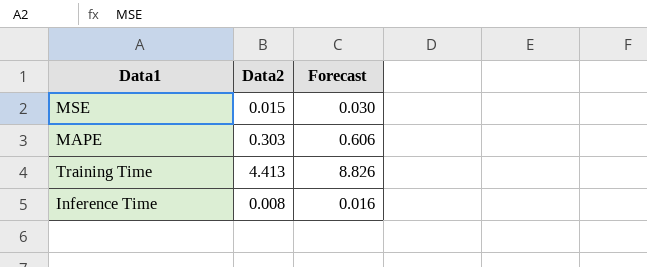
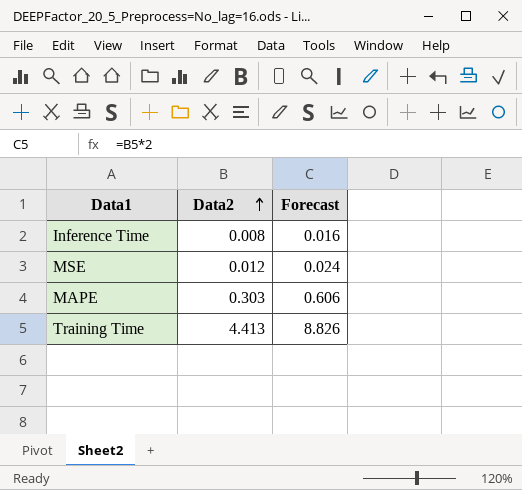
row order: none -> Data2 ascending
MSE | Data2: 0.015 -> 0.012
MSE | Forecast: 0.030 -> 0.024

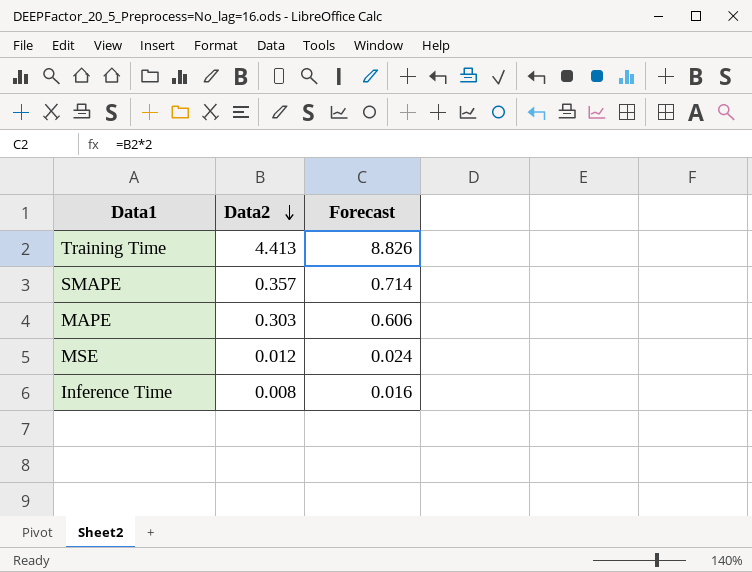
row order: Data2 ascending -> Data2 descending
row SMAPE: none -> 0.357 | 0.714

